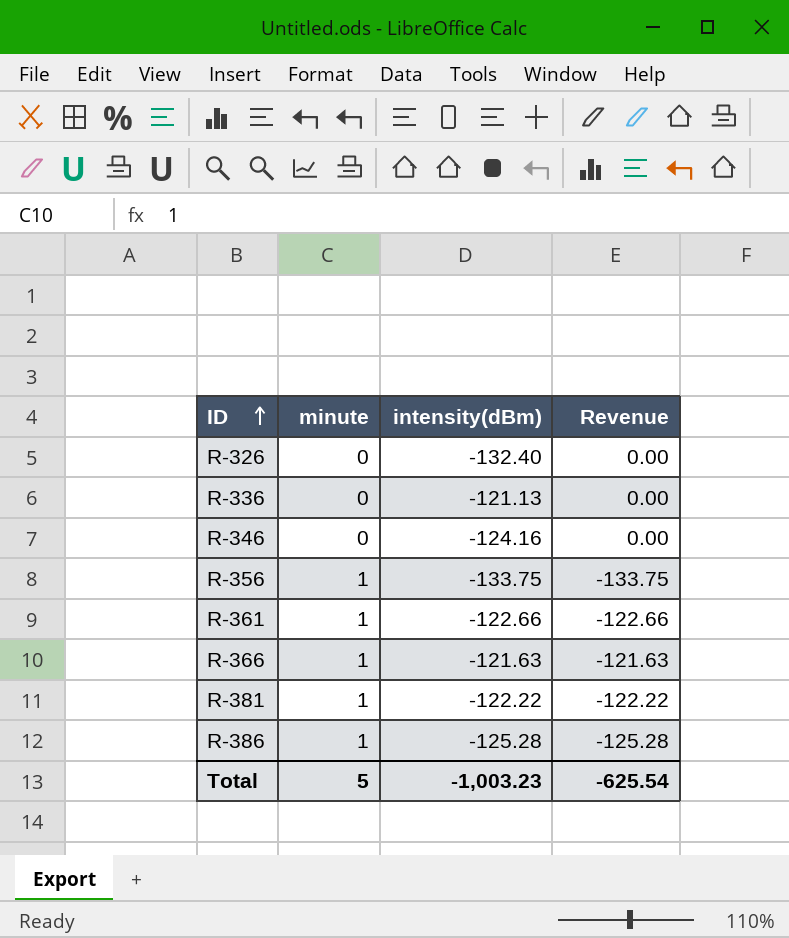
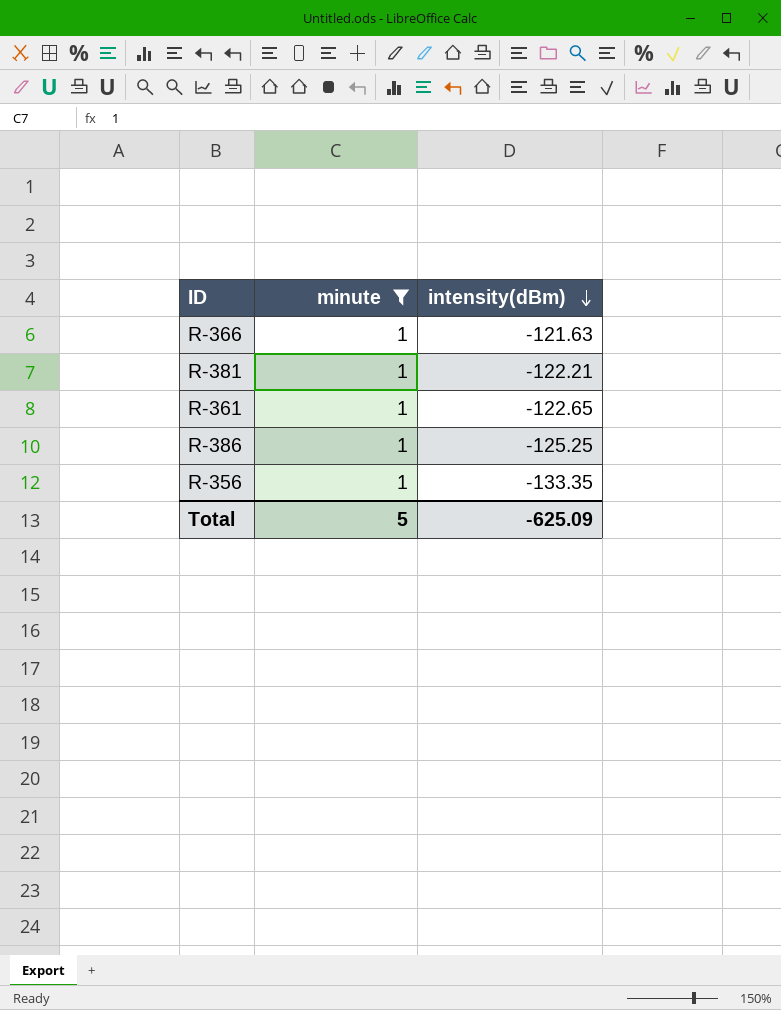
filter: none -> minute = 1
row order: ID ascending -> intensity(dBm) descending
column Revenue | formula: [minute] * [intensity(dBm)] -> none
R-381 | intensity(dBm): -122.22 -> -122.21
R-361 | intensity(dBm): -122.66 -> -122.65
R-386 | intensity(dBm): -125.28 -> -125.25
R-356 | intensity(dBm): -133.75 -> -133.35
Total | intensity(dBm): -1,003.23 -> -625.09

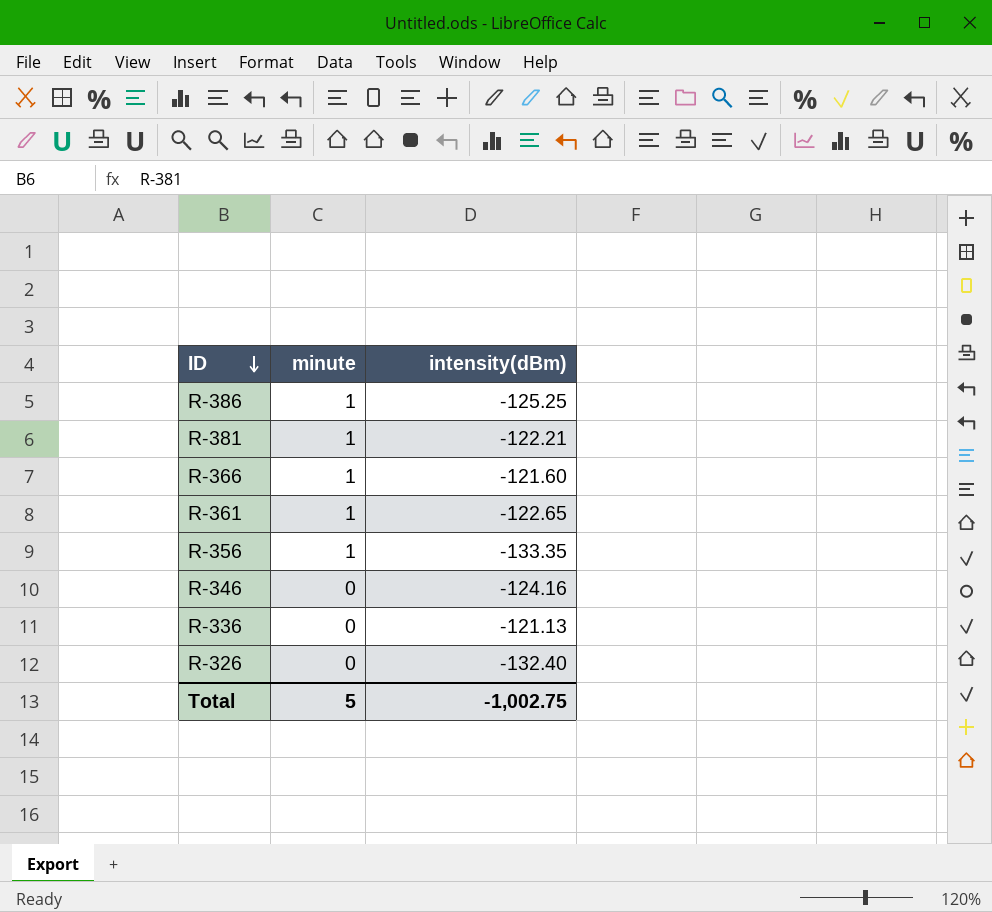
filter: minute = 1 -> none
row order: intensity(dBm) descending -> ID descending
R-366 | intensity(dBm): -121.63 -> -121.60
Total | intensity(dBm): -625.09 -> -1,002.75

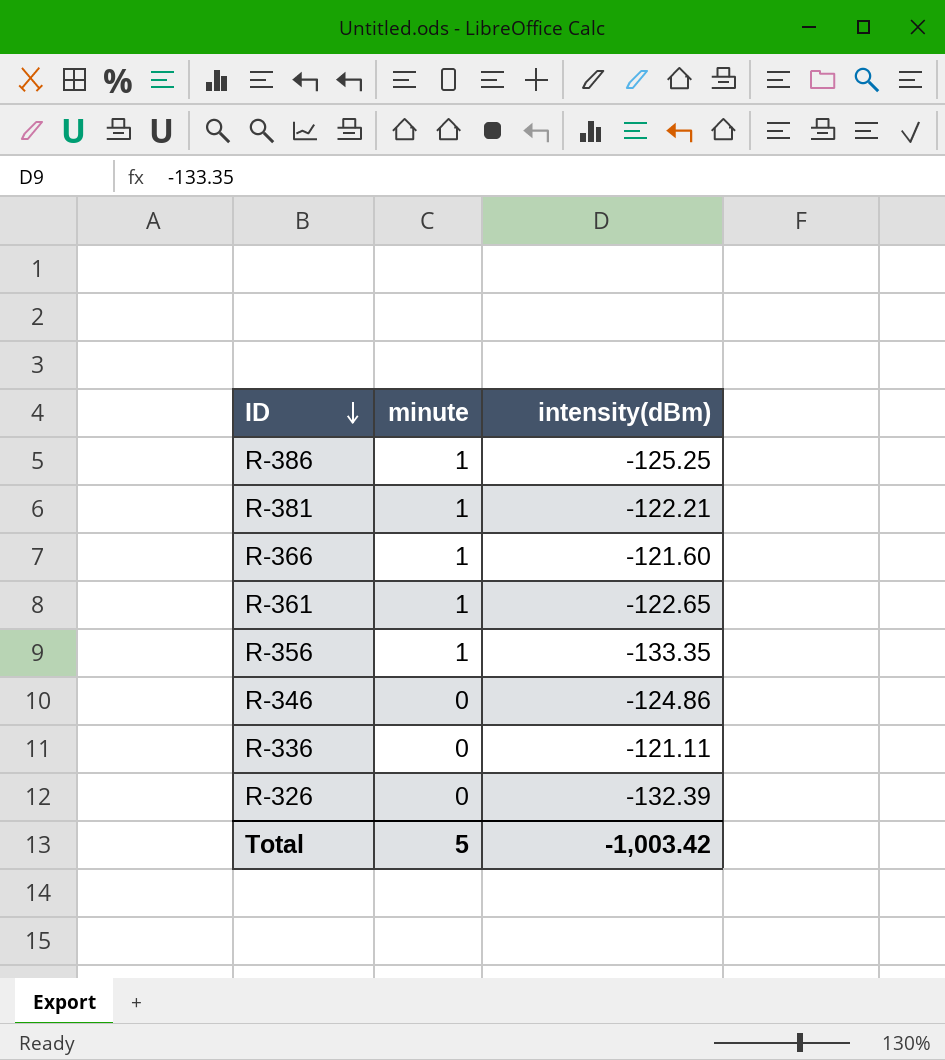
R-346 | intensity(dBm): -124.16 -> -124.86
R-336 | intensity(dBm): -121.13 -> -121.11
R-326 | intensity(dBm): -132.40 -> -132.39
Total | intensity(dBm): -1,002.75 -> -1,003.42

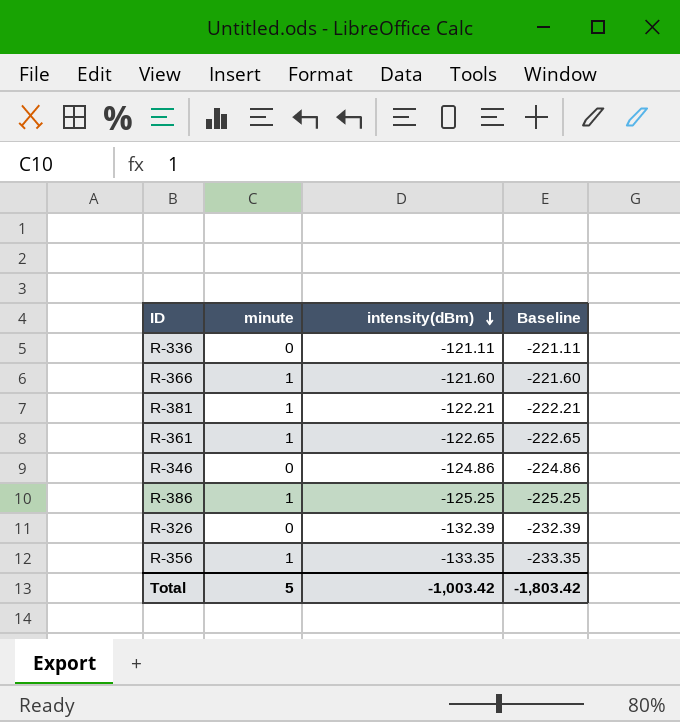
row order: ID descending -> intensity(dBm) descending
column Baseline | formula: none -> [intensity(dBm)] - 100

